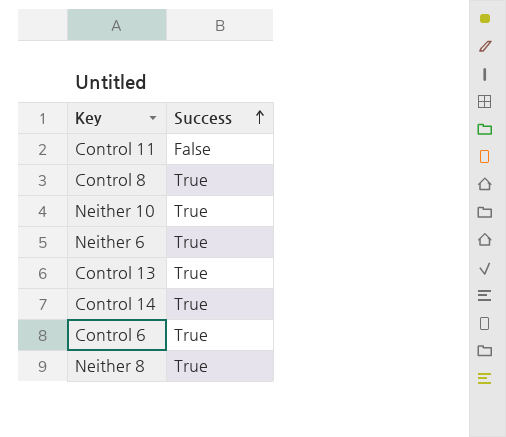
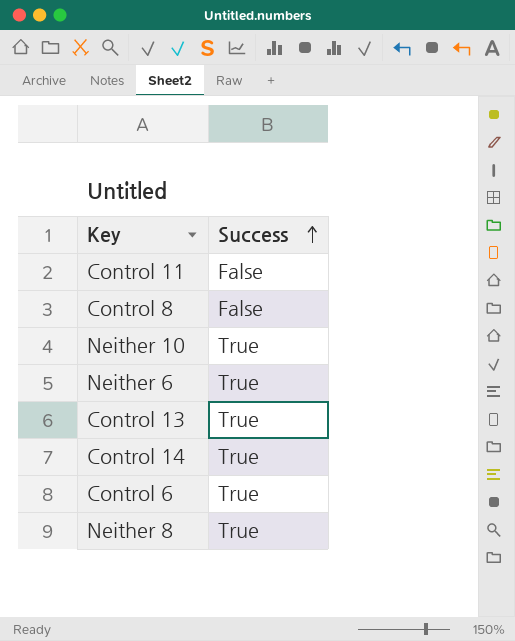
Control 8 | Success: True -> False

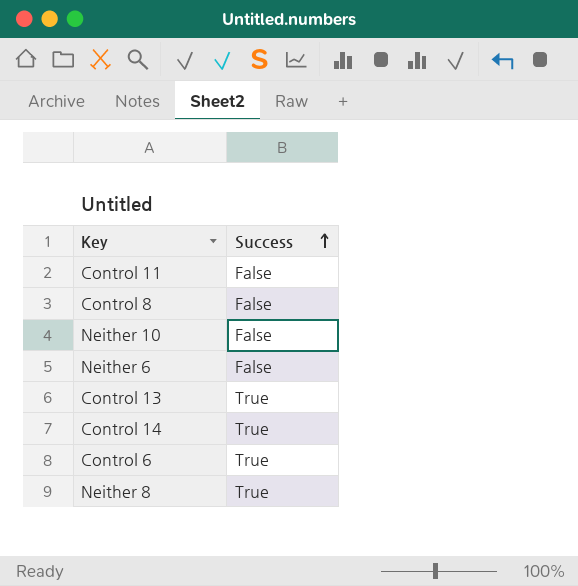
Neither 10 | Success: True -> False
Neither 6 | Success: True -> False

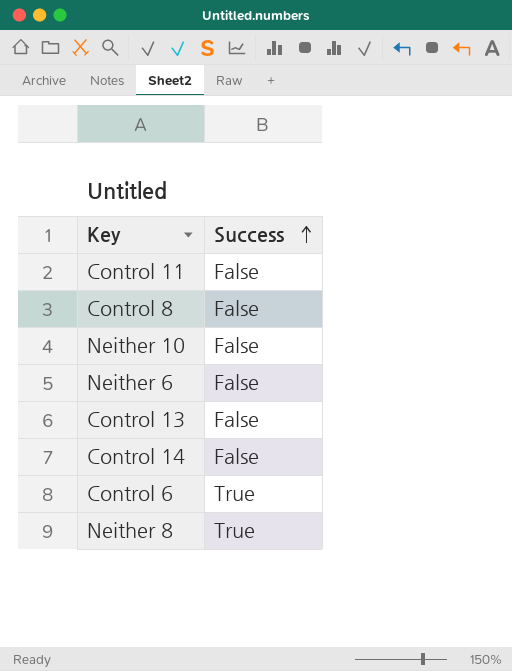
Control 13 | Success: True -> False
Control 14 | Success: True -> False

